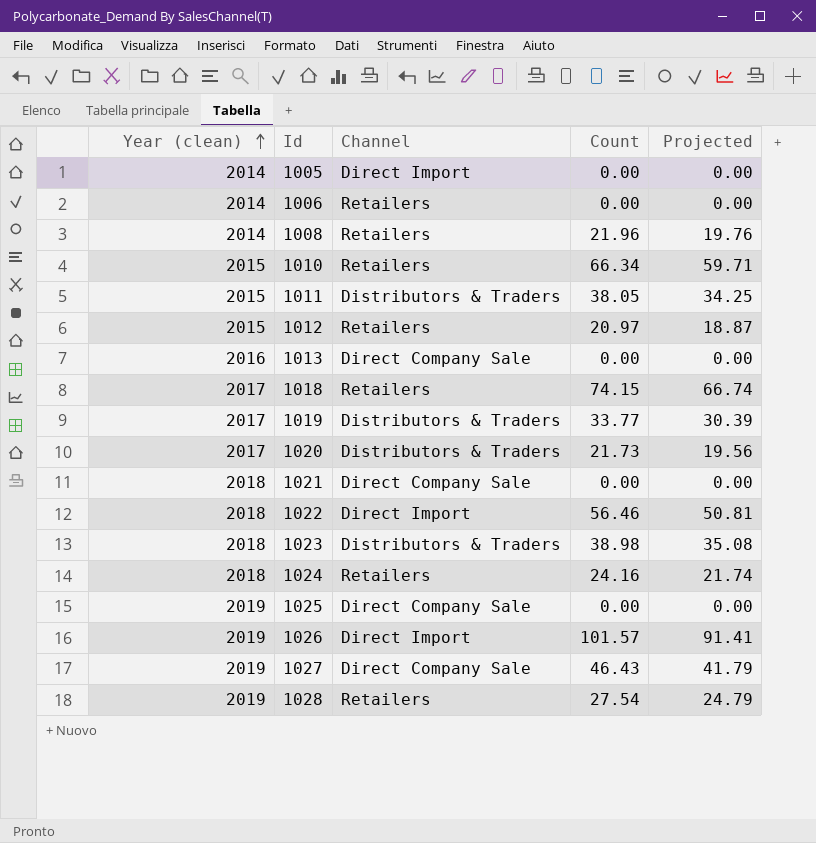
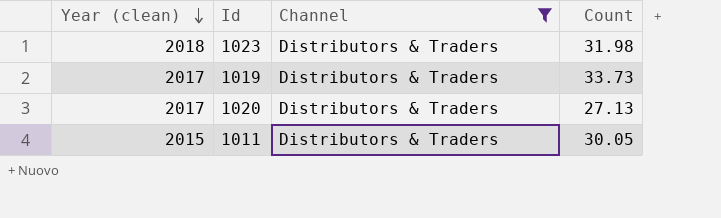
filter: none -> Channel = Distributors & Traders
row order: Year (clean) ascending -> Year (clean) descending
column Projected | formula: [Count] * 0.9 -> none
1023 | Count: 38.98 -> 31.98
1019 | Count: 33.77 -> 33.73
1020 | Count: 21.73 -> 27.13
1011 | Count: 38.05 -> 30.05

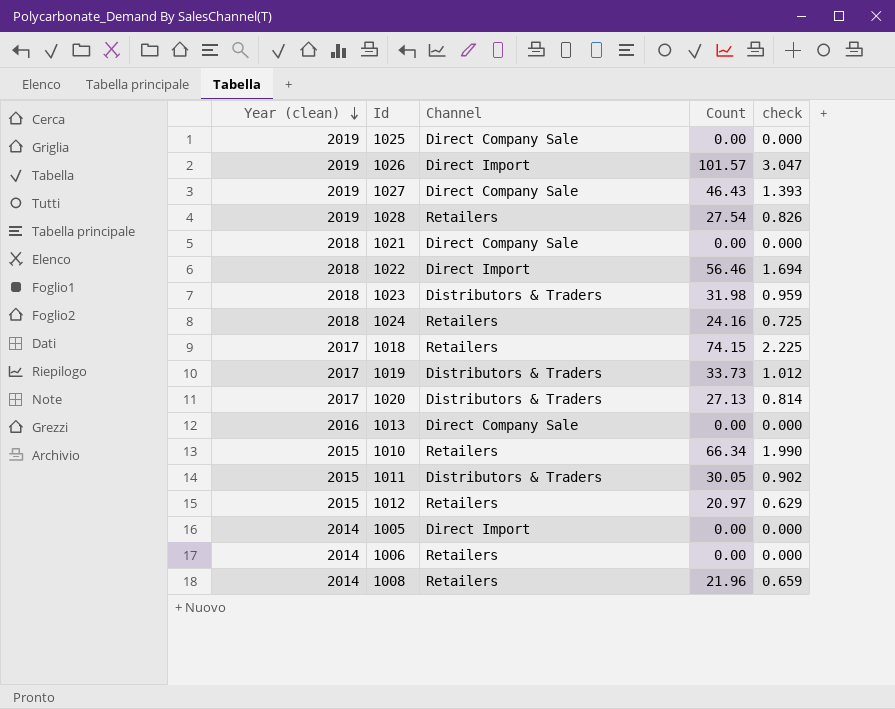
filter: Channel = Distributors & Traders -> none
column check | formula: none -> [Count] * 0.03

